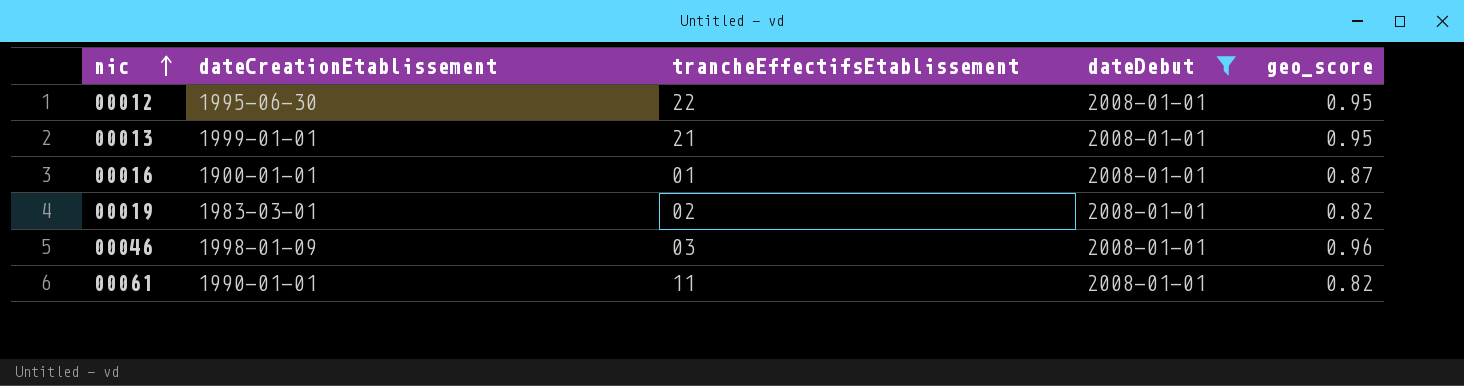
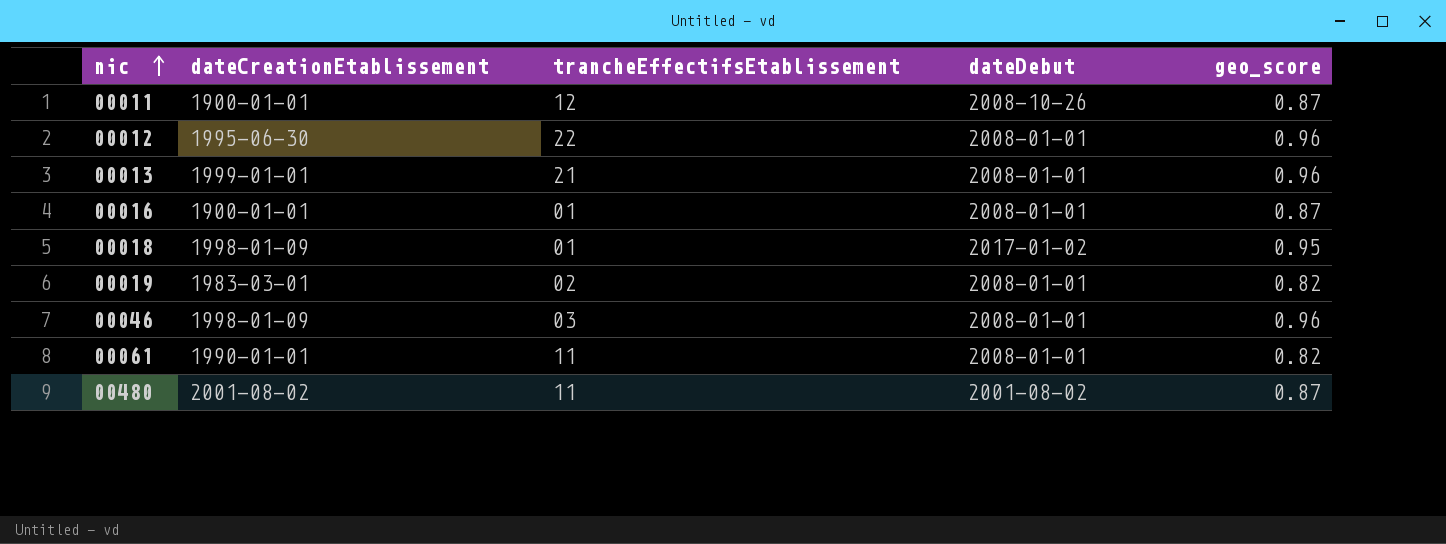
filter: dateDebut = 2008-01-01 -> none
00012 | geo_score: 0.95 -> 0.96
00013 | geo_score: 0.95 -> 0.96

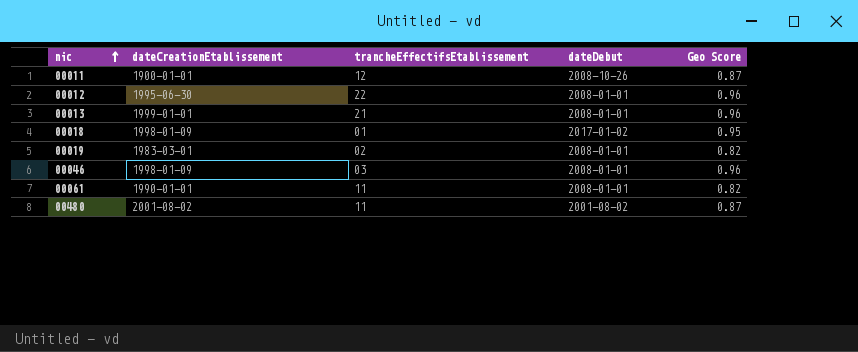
column name: geo_score -> Geo Score
row 00016: 1900-01-01 | 01 | 2008-01-01 | 0.87 -> none

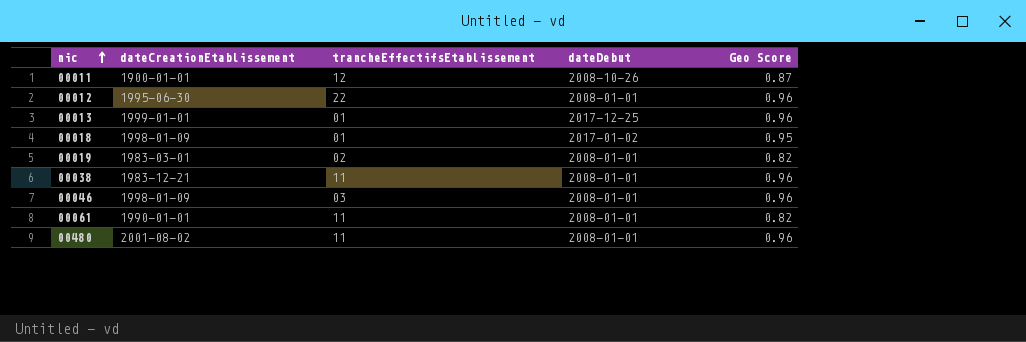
00013 | trancheEffectifsEtablissement: 21 -> 01
00013 | dateDebut: 2008-01-01 -> 2017-12-25
row 00038: none -> 1983-12-21 | 11 | 2008-01-01 | 0.96
00480 | dateDebut: 2001-08-02 -> 2008-01-01
00480 | Geo Score: 0.87 -> 0.96

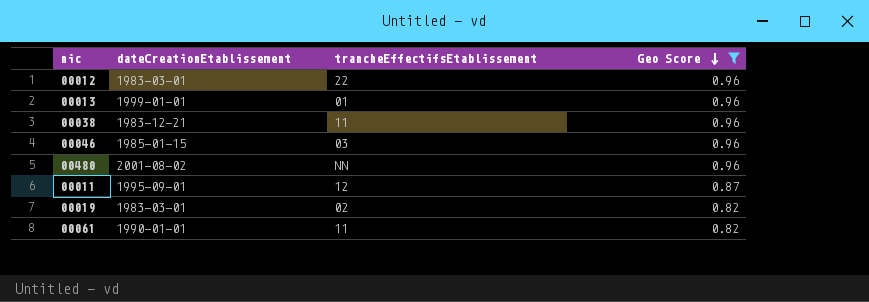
filter: none -> Geo Score != 0.95
row order: nic ascending -> Geo Score descending
column dateDebut | position: 4 -> none
00012 | dateCreationEtablissement: 1995-06-30 -> 1983-03-01
00046 | dateCreationEtablissement: 1998-01-09 -> 1985-01-15
00480 | trancheEffectifsEtablissement: 11 -> NN
00011 | dateCreationEtablissement: 1900-01-01 -> 1995-09-01

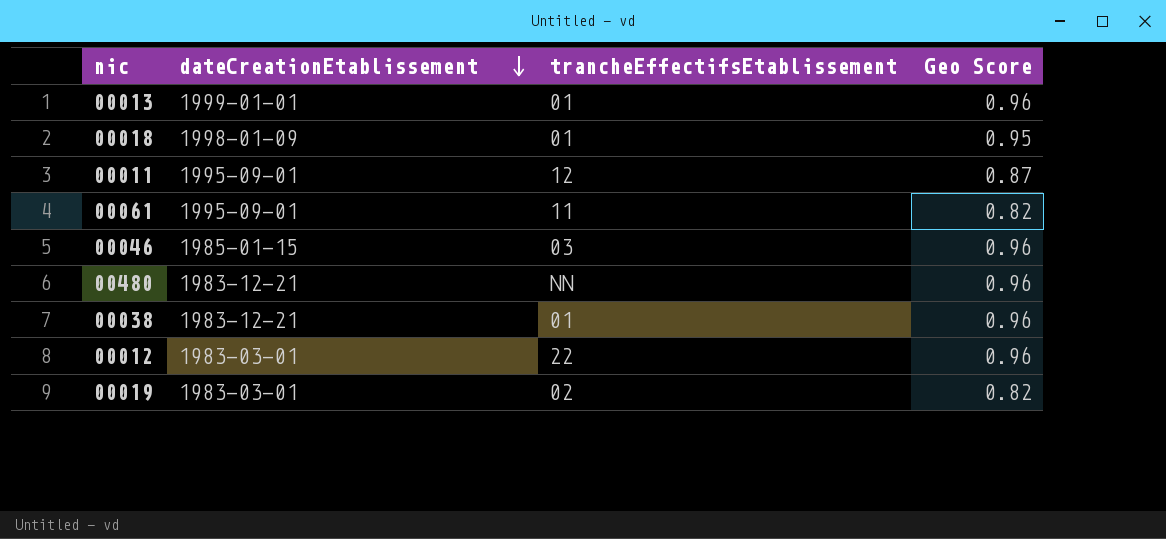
filter: Geo Score != 0.95 -> none
row order: Geo Score descending -> dateCreationEtablissement descending
00061 | dateCreationEtablissement: 1990-01-01 -> 1995-09-01
00480 | dateCreationEtablissement: 2001-08-02 -> 1983-12-21
00038 | trancheEffectifsEtablissement: 11 -> 01

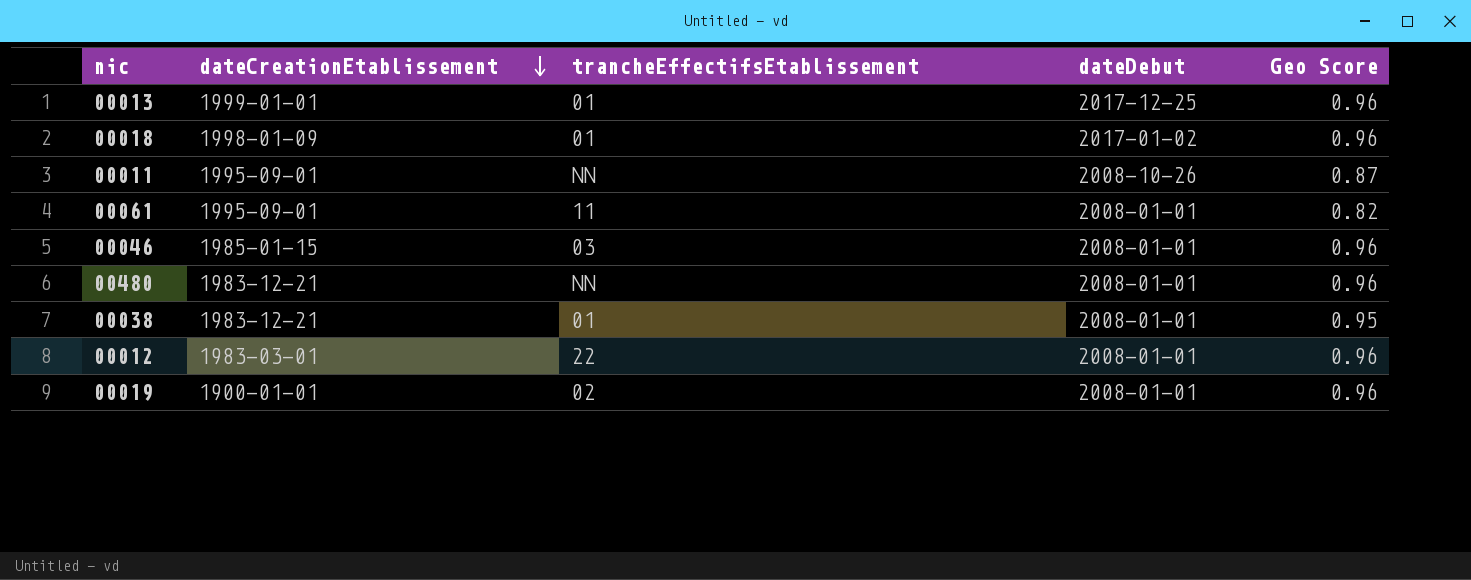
column dateDebut | position: none -> 4
00018 | Geo Score: 0.95 -> 0.96
00011 | trancheEffectifsEtablissement: 12 -> NN
00038 | Geo Score: 0.96 -> 0.95
00019 | dateCreationEtablissement: 1983-03-01 -> 1900-01-01
00019 | Geo Score: 0.82 -> 0.96

